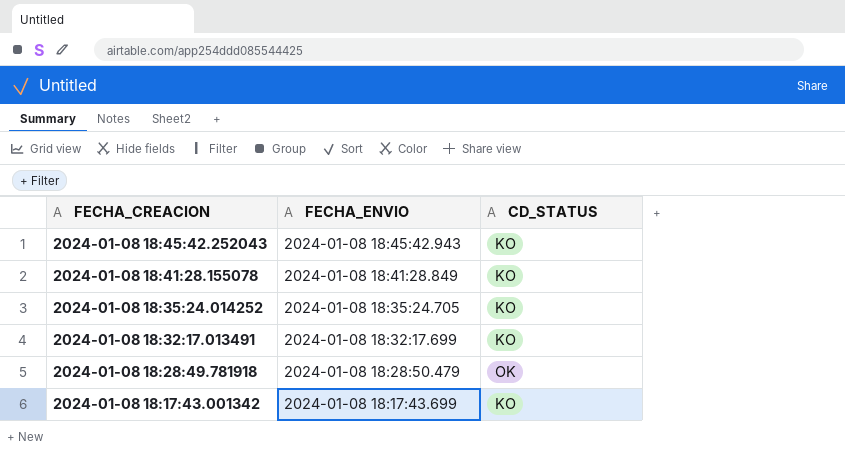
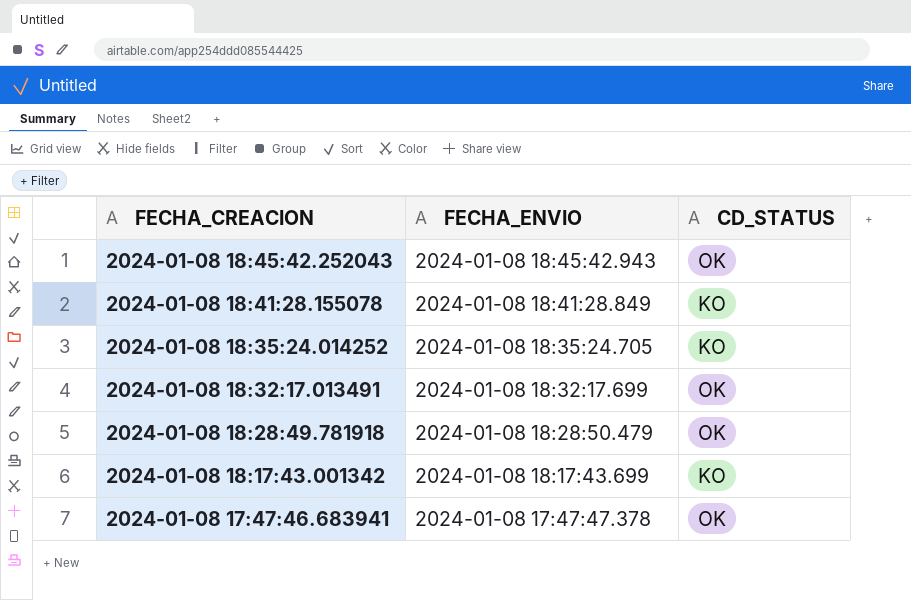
2024-01-08 18:45:42.252043 | CD_STATUS: KO -> OK
2024-01-08 18:32:17.013491 | CD_STATUS: KO -> OK
row 2024-01-08 17:47:46.683941: none -> 2024-01-08 17:47:47.378 | OK

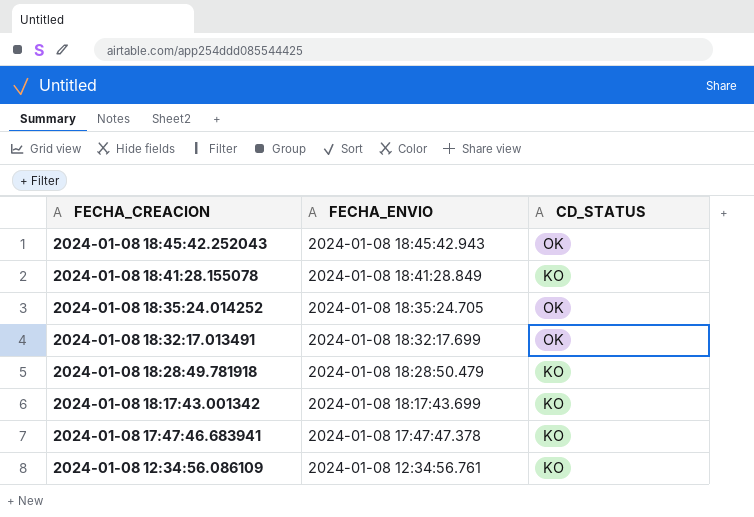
2024-01-08 18:35:24.014252 | CD_STATUS: KO -> OK
2024-01-08 18:28:49.781918 | CD_STATUS: OK -> KO
2024-01-08 17:47:46.683941 | CD_STATUS: OK -> KO
row 2024-01-08 12:34:56.086109: none -> 2024-01-08 12:34:56.761 | KO

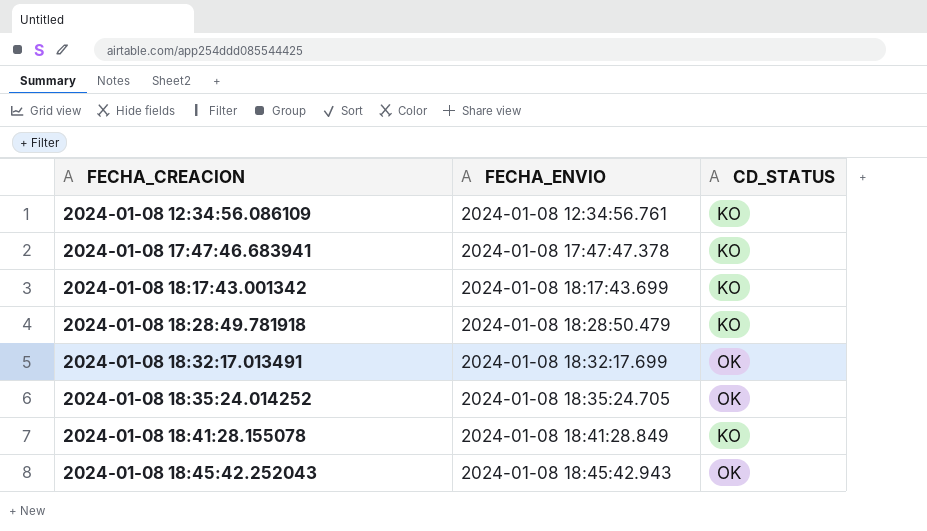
row order: FECHA_CREACION descending -> FECHA_CREACION ascending

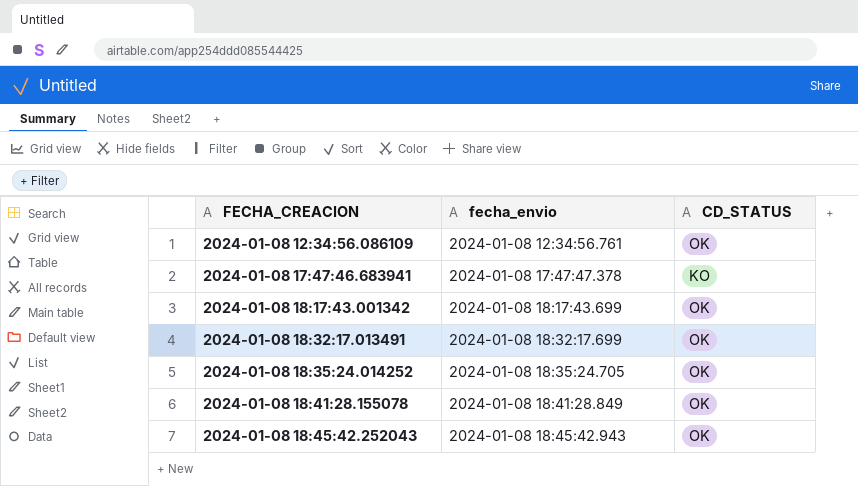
column name: FECHA_ENVIO -> fecha_envio
row 2024-01-08 18:28:49.781918: 2024-01-08 18:28:50.479 | KO -> none
2024-01-08 12:34:56.086109 | CD_STATUS: KO -> OK
2024-01-08 18:17:43.001342 | CD_STATUS: KO -> OK
2024-01-08 18:41:28.155078 | CD_STATUS: KO -> OK

